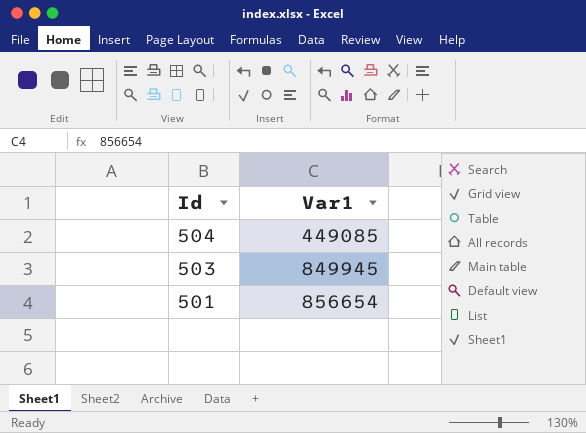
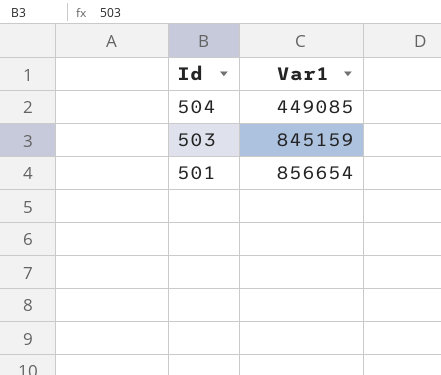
503 | Var1: 849945 -> 845159

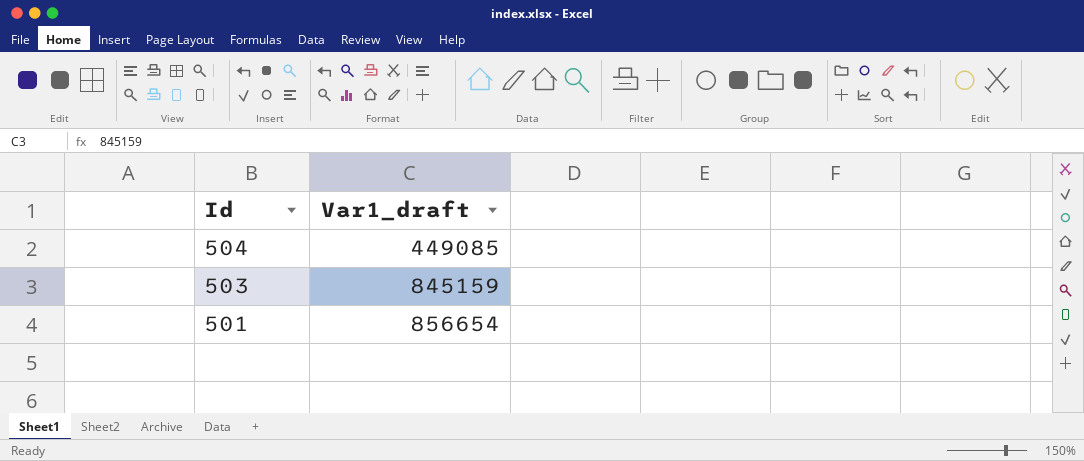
column name: Var1 -> Var1_draft

